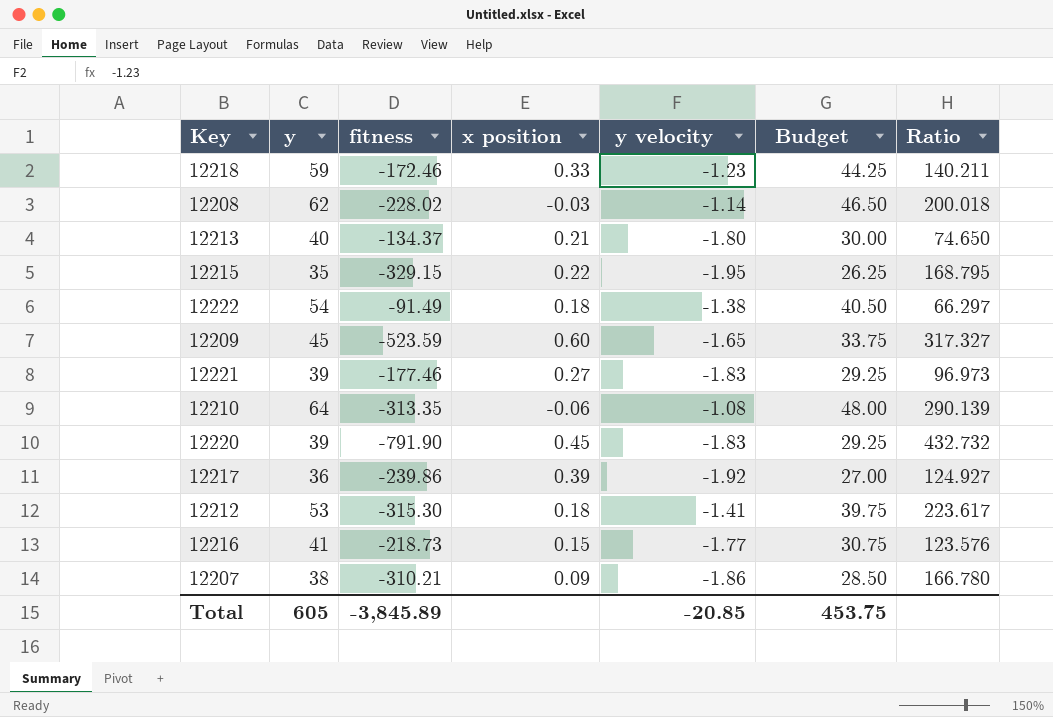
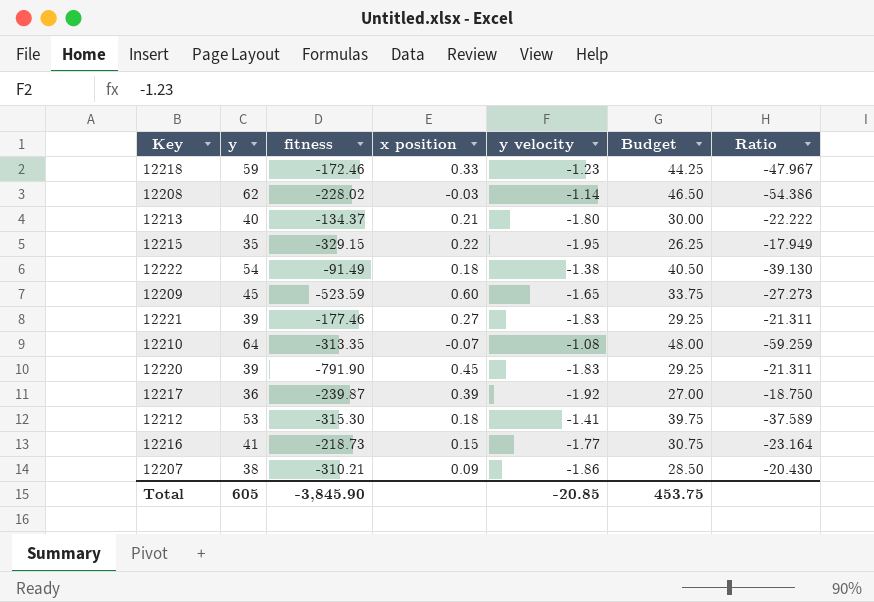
column Ratio | formula: [fitness] / [y velocity] -> [y] / [y velocity]
12210 | x position: -0.06 -> -0.07
12217 | fitness: -239.86 -> -239.87
Total | fitness: -3,845.89 -> -3,845.90

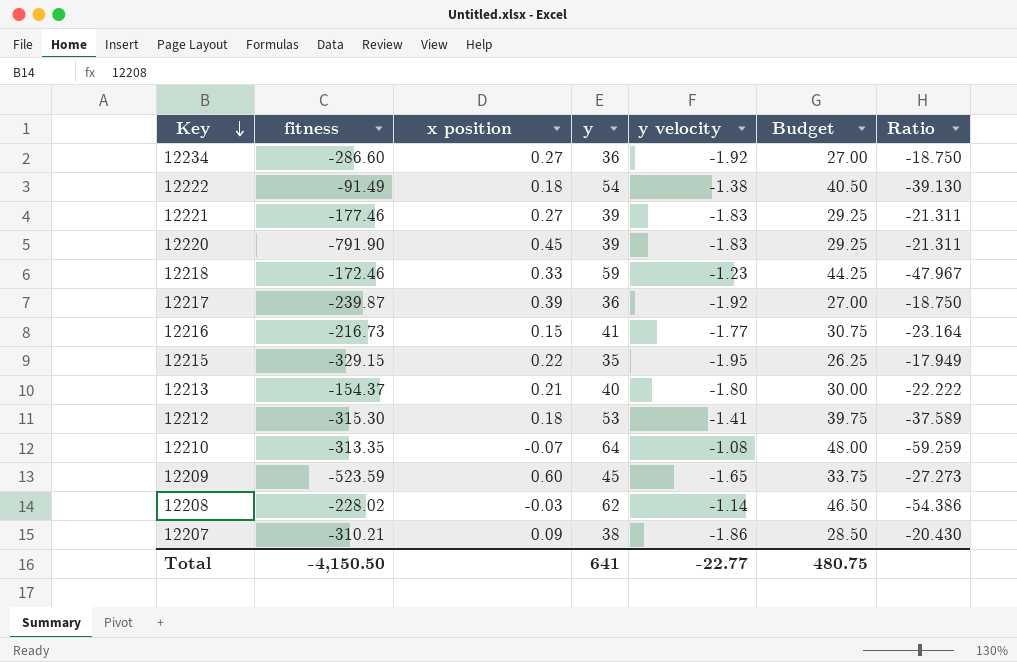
row order: none -> Key descending
column y | position: 2 -> 4
row 12234: none -> -286.60 | 0.27 | 36 | -1.92 | 27.00 | -18.750
12216 | fitness: -218.73 -> -216.73
12213 | fitness: -134.37 -> -154.37
Total | fitness: -3,845.90 -> -4,150.50
Total | y: 605 -> 641
Total | y velocity: -20.85 -> -22.77
Total | Budget: 453.75 -> 480.75

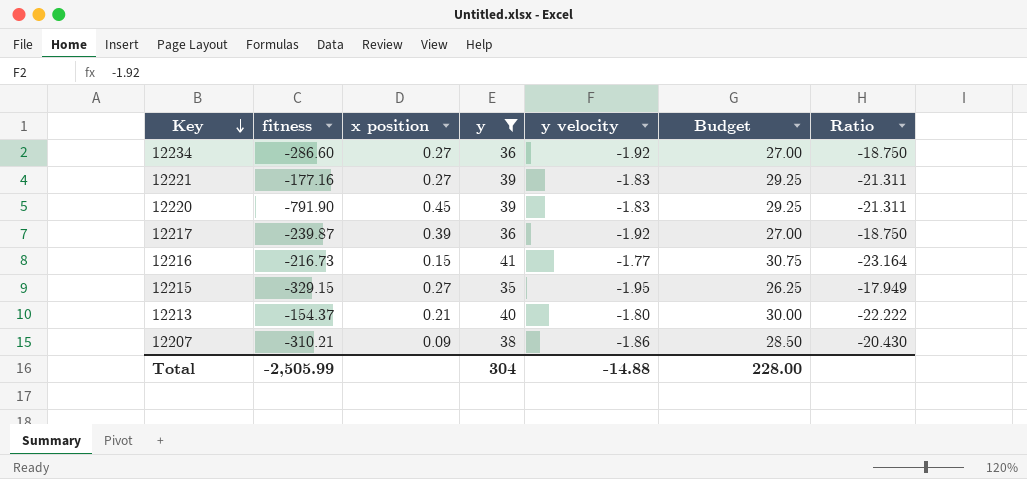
filter: none -> y <= 41
12221 | fitness: -177.46 -> -177.16
12215 | x position: 0.22 -> 0.27
Total | fitness: -4,150.50 -> -2,505.99
Total | y: 641 -> 304
Total | y velocity: -22.77 -> -14.88
Total | Budget: 480.75 -> 228.00

